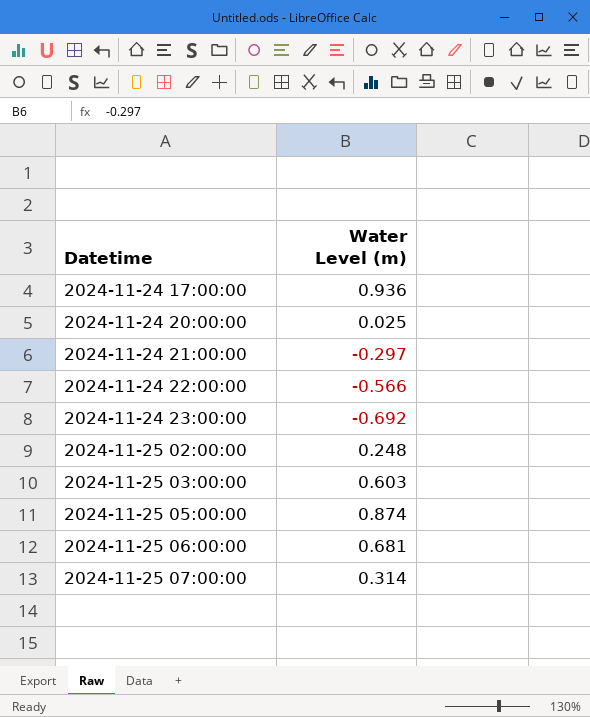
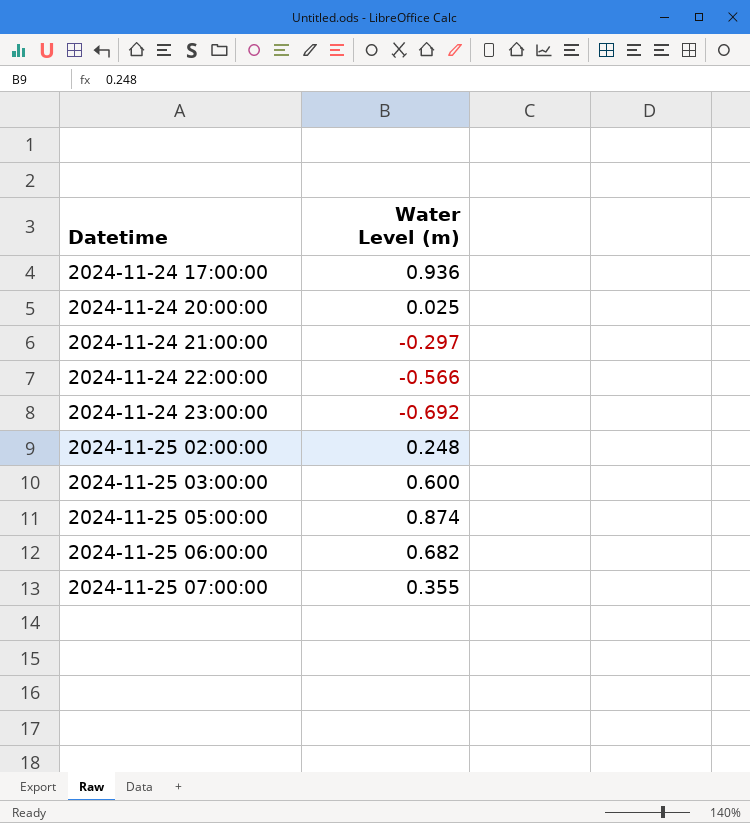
2024-11-25 03:00:00 | Water Level (m): 0.603 -> 0.600
2024-11-25 06:00:00 | Water Level (m): 0.681 -> 0.682
2024-11-25 07:00:00 | Water Level (m): 0.314 -> 0.355

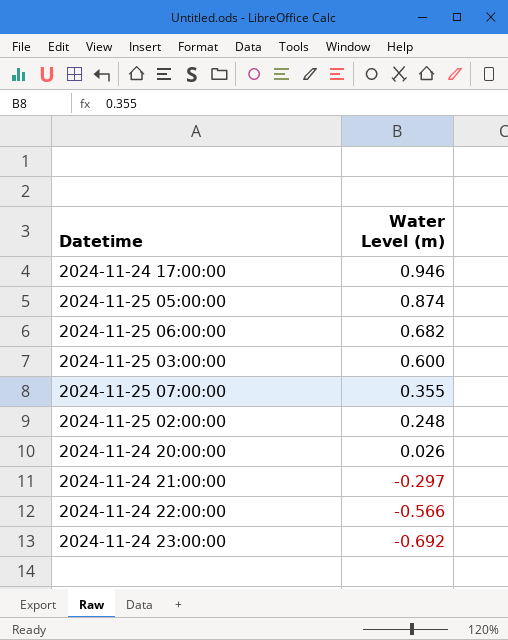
row order: Datetime ascending -> Water Level (m) descending
2024-11-24 17:00:00 | Water Level (m): 0.936 -> 0.946
2024-11-24 20:00:00 | Water Level (m): 0.025 -> 0.026

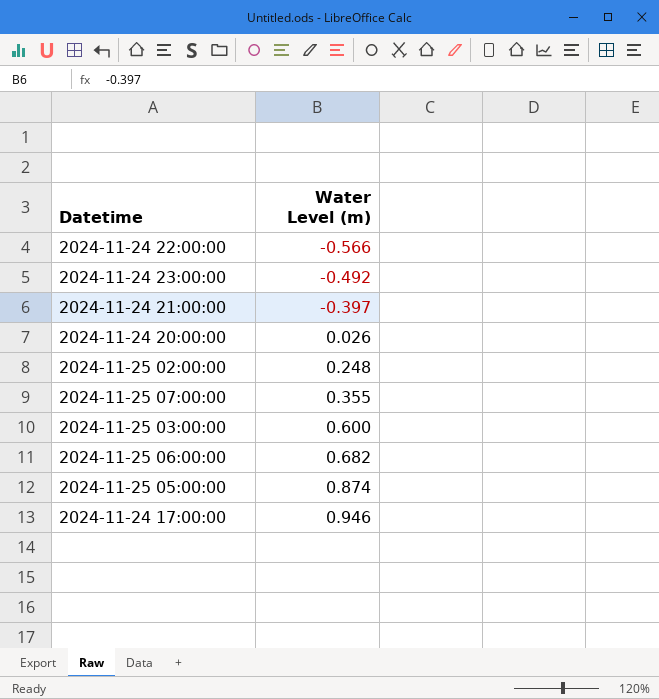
row order: Water Level (m) descending -> Water Level (m) ascending
2024-11-24 23:00:00 | Water Level (m): -0.692 -> -0.492
2024-11-24 21:00:00 | Water Level (m): -0.297 -> -0.397

